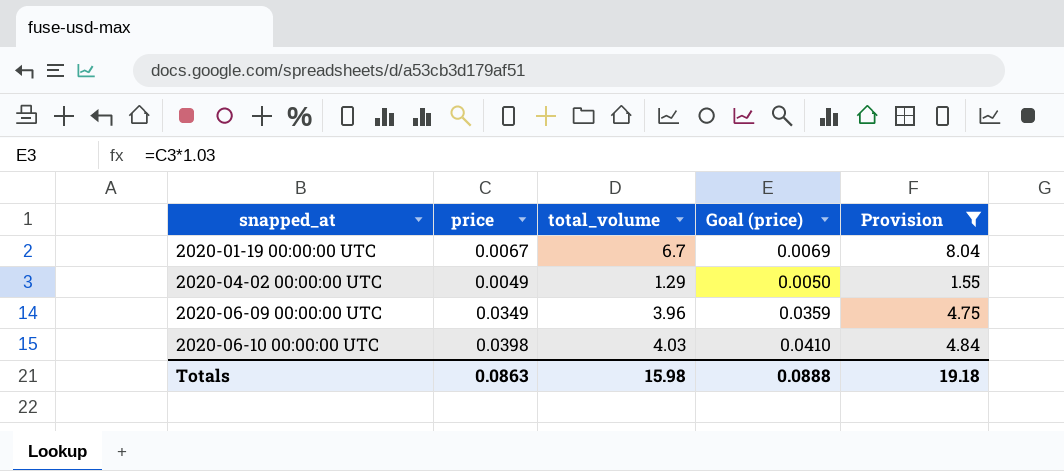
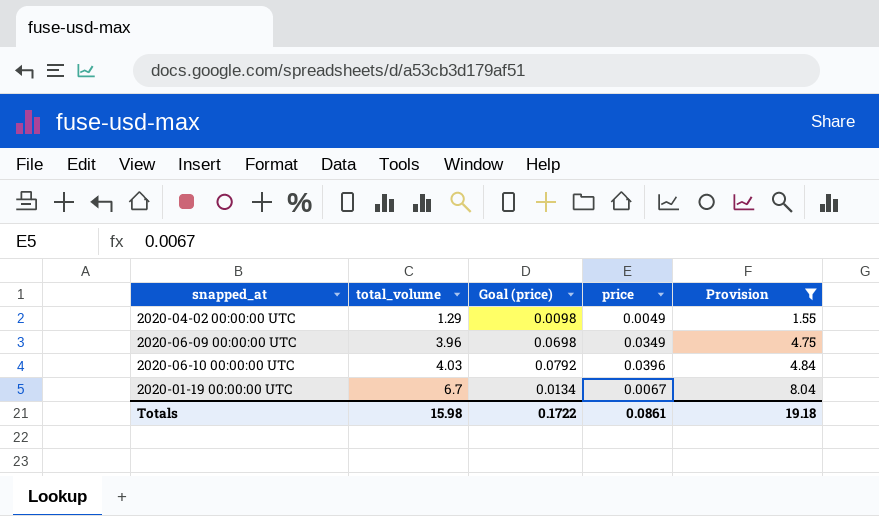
row order: snapped_at ascending -> total_volume ascending
column Goal (price) | formula: [price] * 1.03 -> [price] * 2
column price | position: 2 -> 4
2020-06-10 00:00:00 UTC | price: 0.0398 -> 0.0396
Totals | Goal (price): 0.0888 -> 0.1722
Totals | price: 0.0863 -> 0.0861

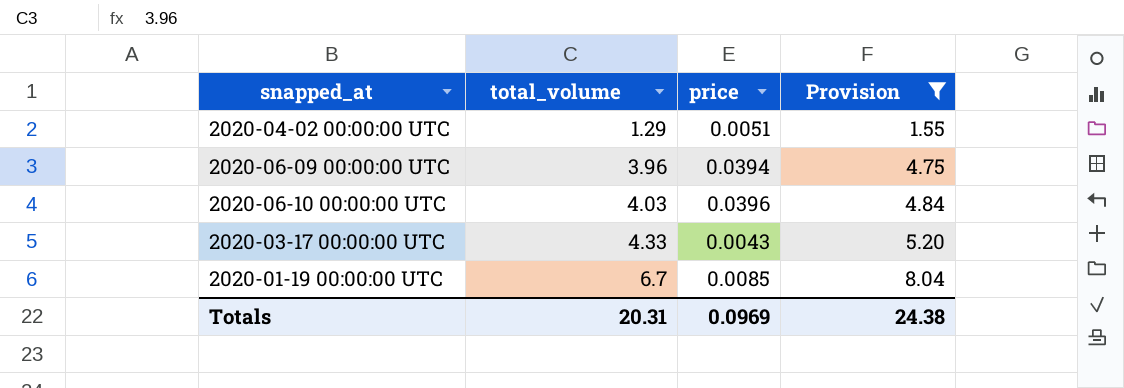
column Goal (price) | formula: [price] * 2 -> none
2020-04-02 00:00:00 UTC | price: 0.0049 -> 0.0051
2020-06-09 00:00:00 UTC | price: 0.0349 -> 0.0394
row 2020-03-17 00:00:00 UTC: none -> 4.33 | 0.0043 | 5.20
2020-01-19 00:00:00 UTC | price: 0.0067 -> 0.0085
Totals | total_volume: 15.98 -> 20.31
Totals | price: 0.0861 -> 0.0969
Totals | Provision: 19.18 -> 24.38

